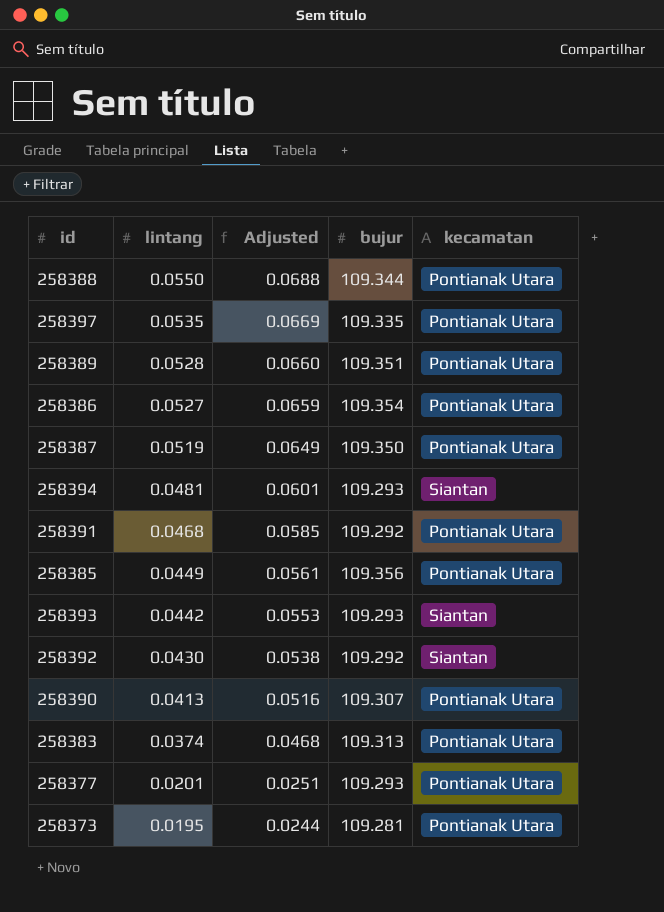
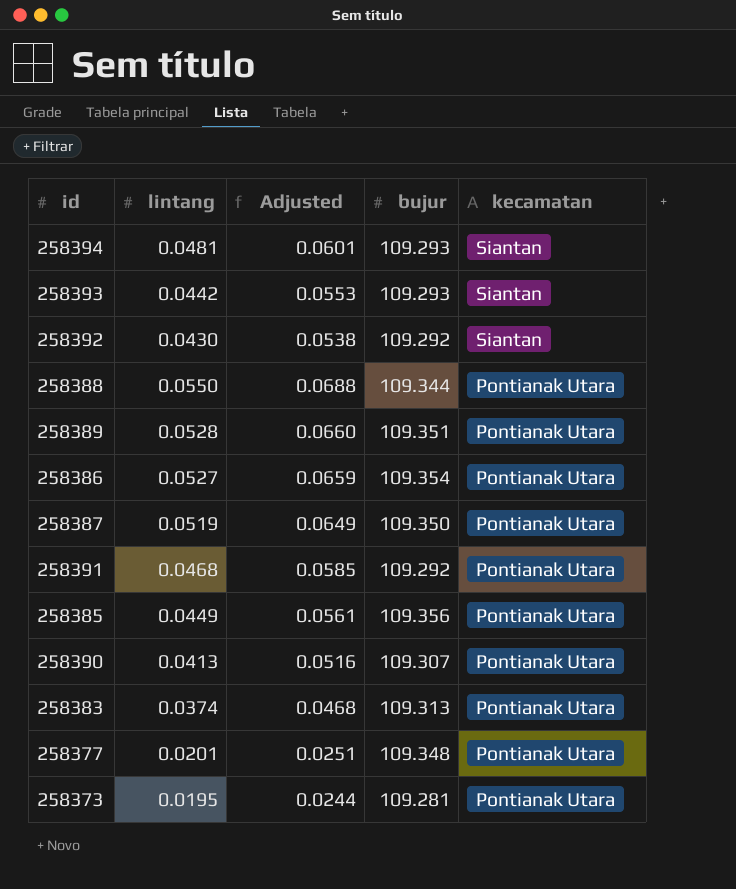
row order: lintang descending -> kecamatan descending
row 258397: 0.0535 | 0.0669 | 109.335 | Pontianak Utara -> none
258377 | bujur: 109.293 -> 109.348

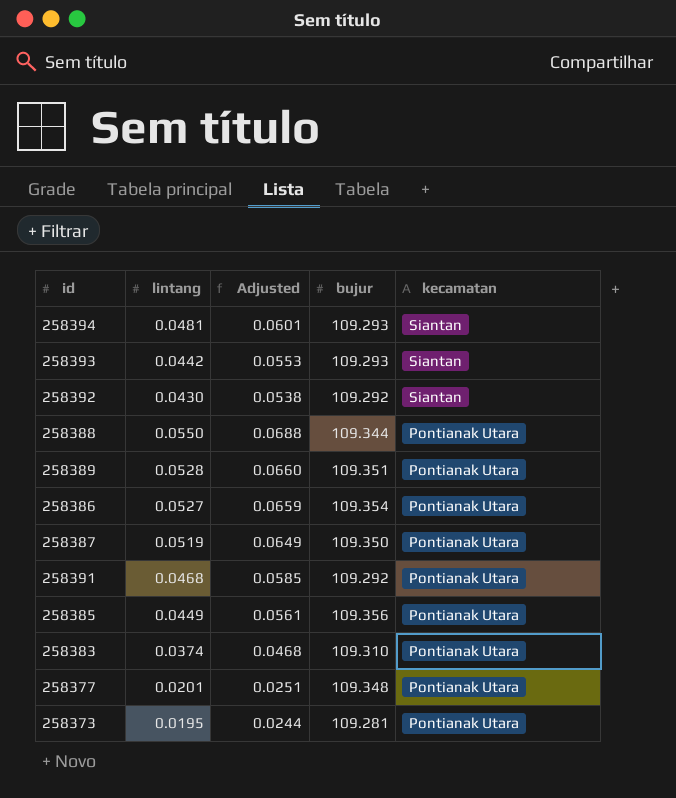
row 258390: 0.0413 | 0.0516 | 109.307 | Pontianak Utara -> none
258383 | bujur: 109.313 -> 109.310

